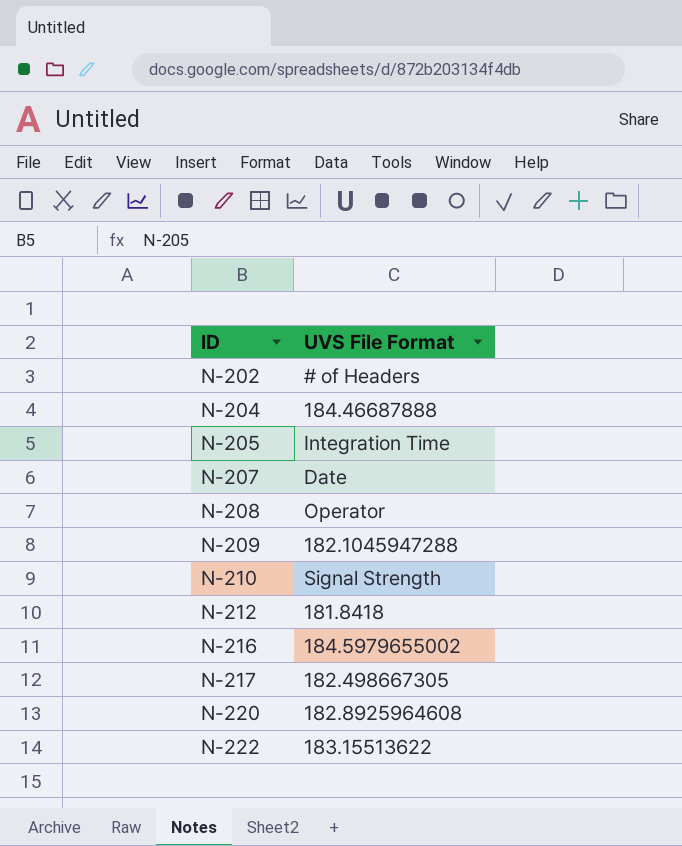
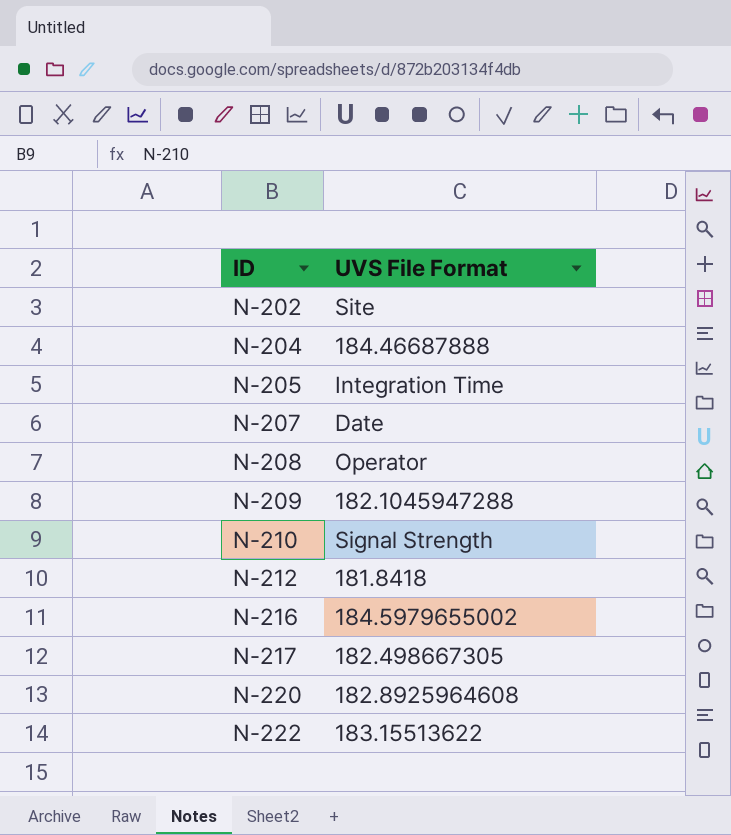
N-202 | UVS File Format: # of Headers -> Site

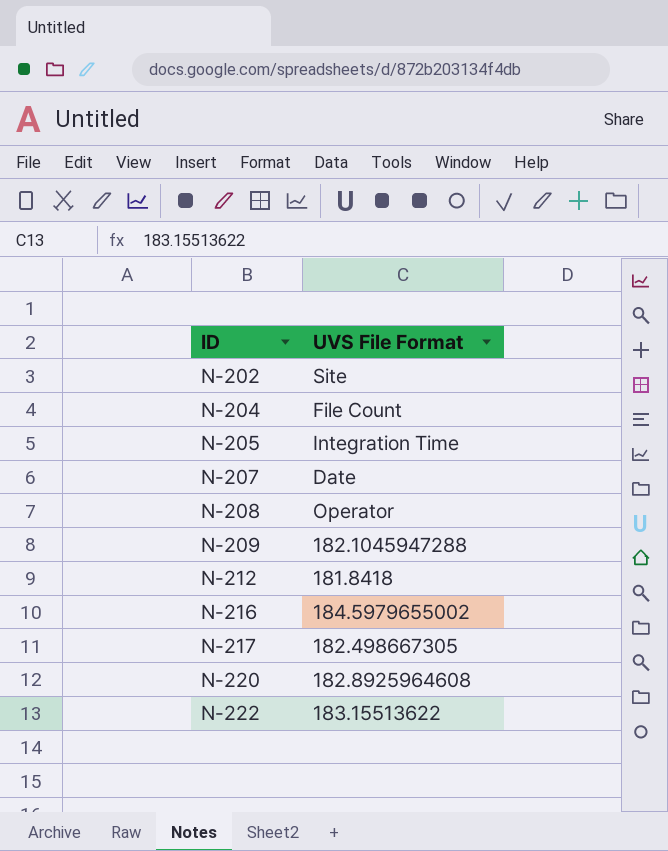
row N-210: Signal Strength -> none
N-204 | UVS File Format: 184.46687888 -> File Count

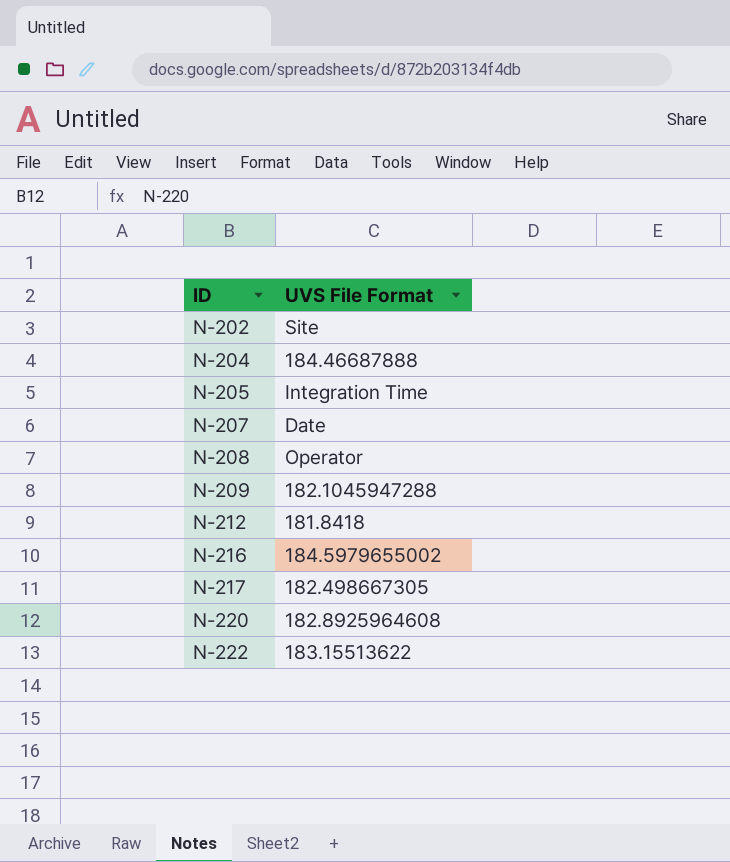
N-204 | UVS File Format: File Count -> 184.46687888

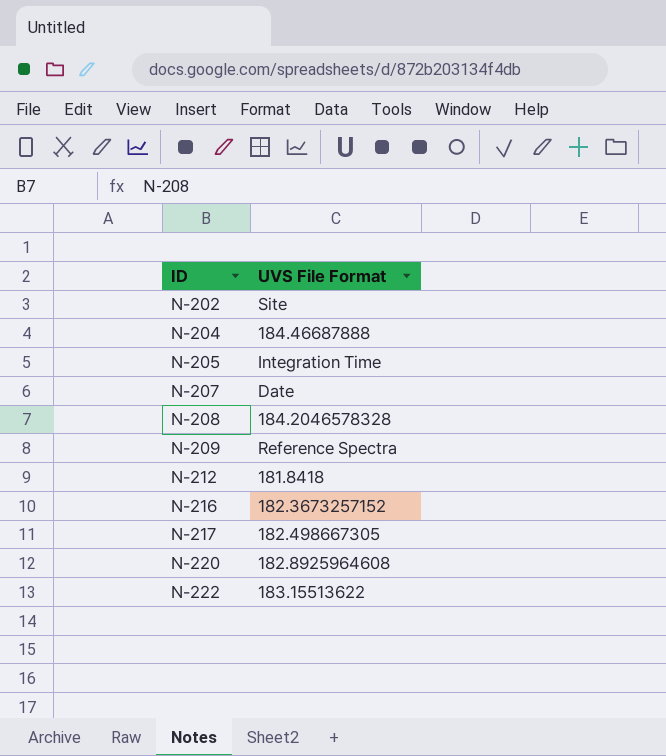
N-208 | UVS File Format: Operator -> 184.2046578328
N-209 | UVS File Format: 182.1045947288 -> Reference Spectra
N-216 | UVS File Format: 184.5979655002 -> 182.3673257152

